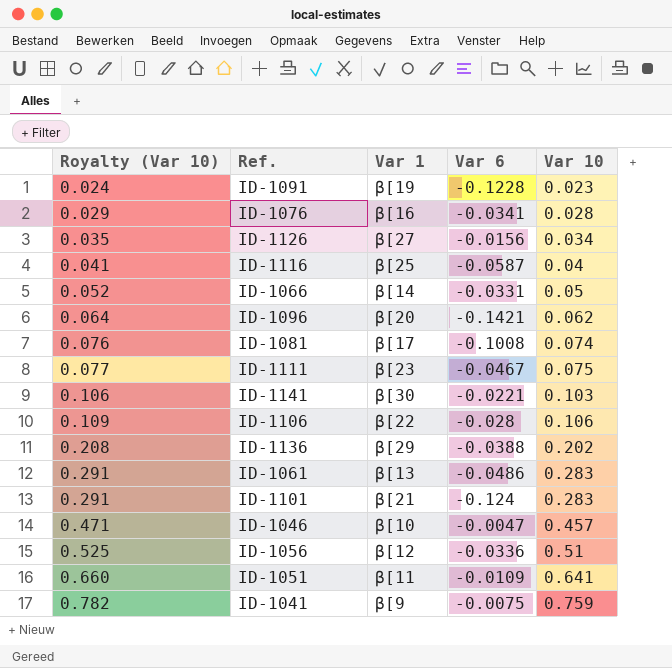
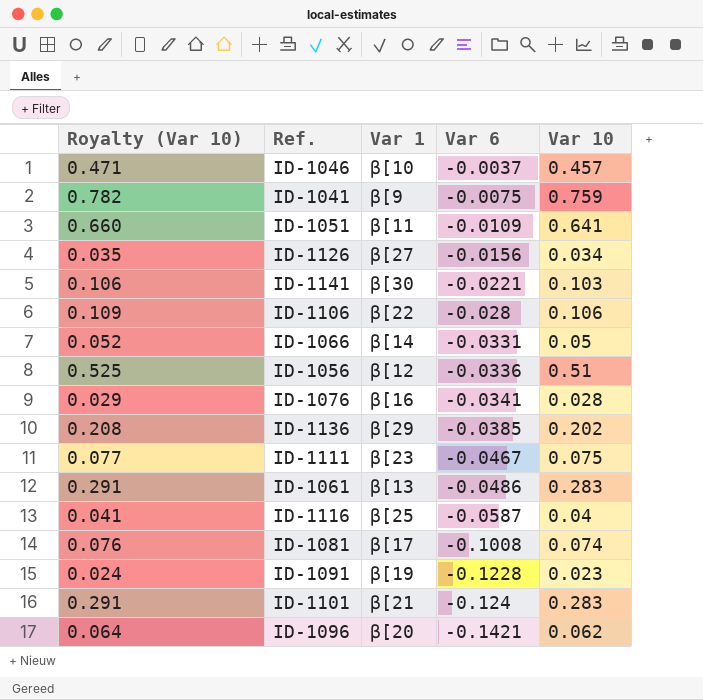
row order: Royalty (Var 10) ascending -> Var 6 descending
ID-1046 | Var 6: -0.0047 -> -0.0037
ID-1136 | Var 6: -0.0388 -> -0.0385

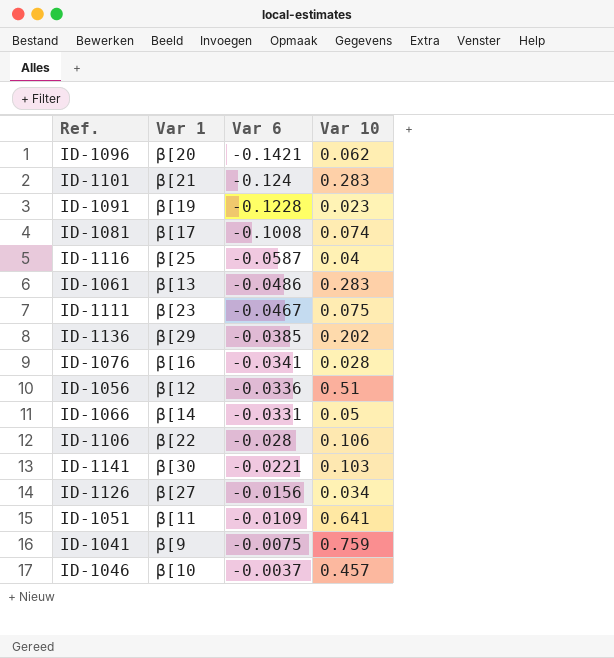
row order: Var 6 descending -> Var 6 ascending
column Royalty (Var 10) | formula: [Var 10] * 1.03 -> none

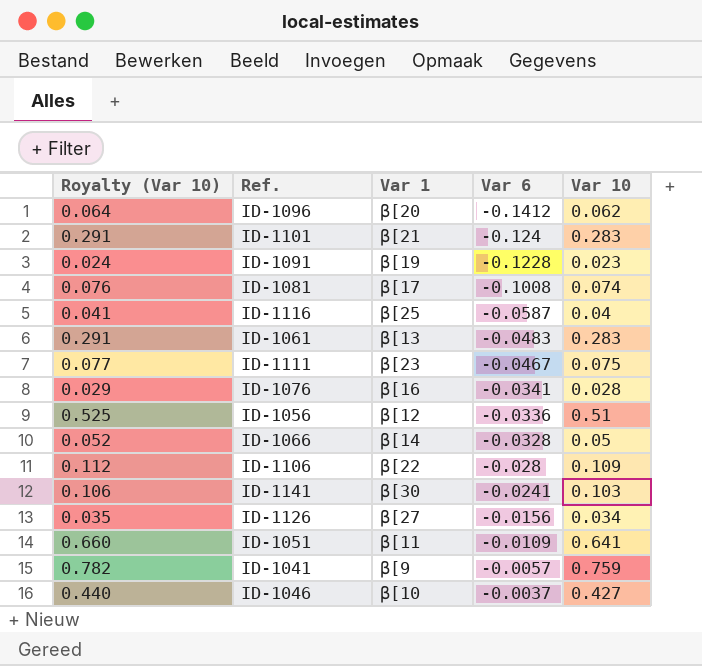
column Royalty (Var 10) | formula: none -> [Var 10] * 1.03
row ID-1136: β[29 | -0.0385 | 0.202 -> none
ID-1096 | Var 6: -0.1421 -> -0.1412
ID-1061 | Var 6: -0.0486 -> -0.0483
ID-1066 | Var 6: -0.0331 -> -0.0328
ID-1106 | Var 10: 0.106 -> 0.109
ID-1141 | Var 6: -0.0221 -> -0.0241
ID-1041 | Var 6: -0.0075 -> -0.0057
ID-1046 | Var 10: 0.457 -> 0.427

